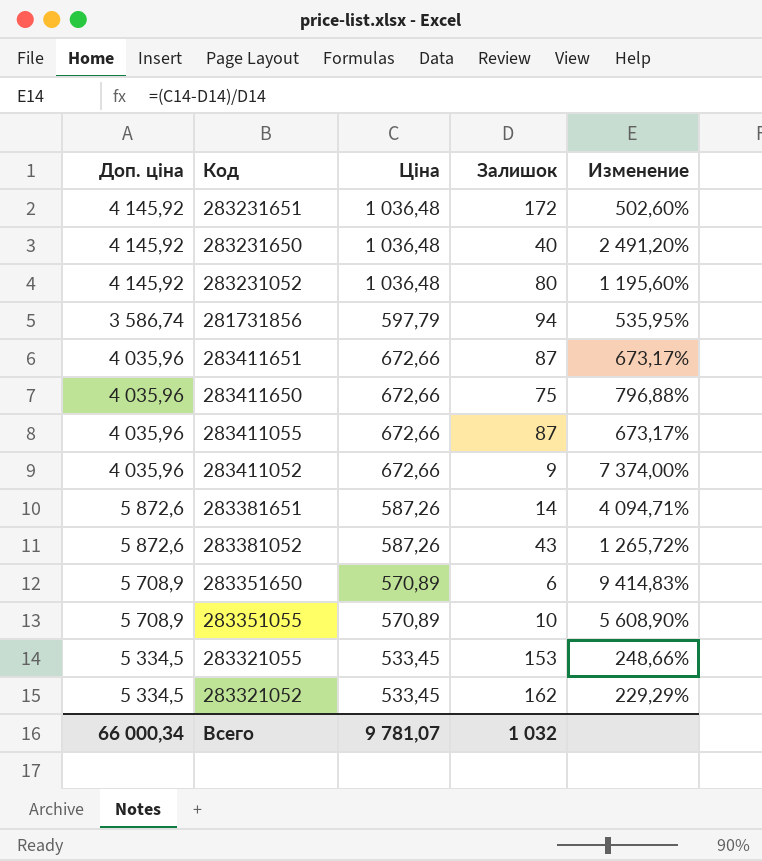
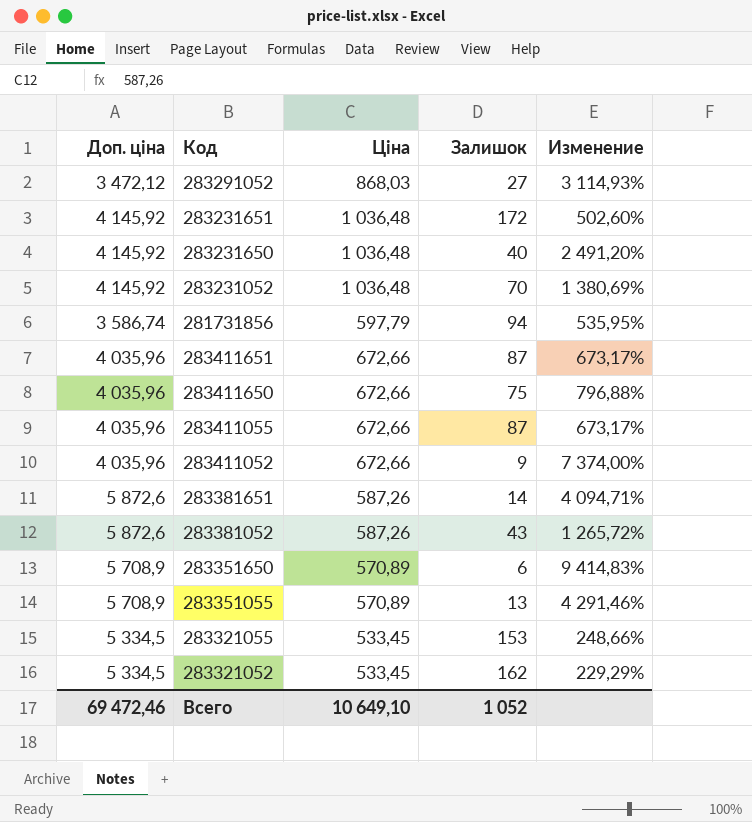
row 283291052: none -> 3 472,12 | 868,03 | 27 | 3 114,93%
283231052 | Залишок: 80 -> 70
283231052 | Изменение: 1 195,60% -> 1 380,69%
283351055 | Залишок: 10 -> 13
283351055 | Изменение: 5 608,90% -> 4 291,46%
Всего | Доп. ціна: 66 000,34 -> 69 472,46
Всего | Ціна: 9 781,07 -> 10 649,10
Всего | Залишок: 1 032 -> 1 052

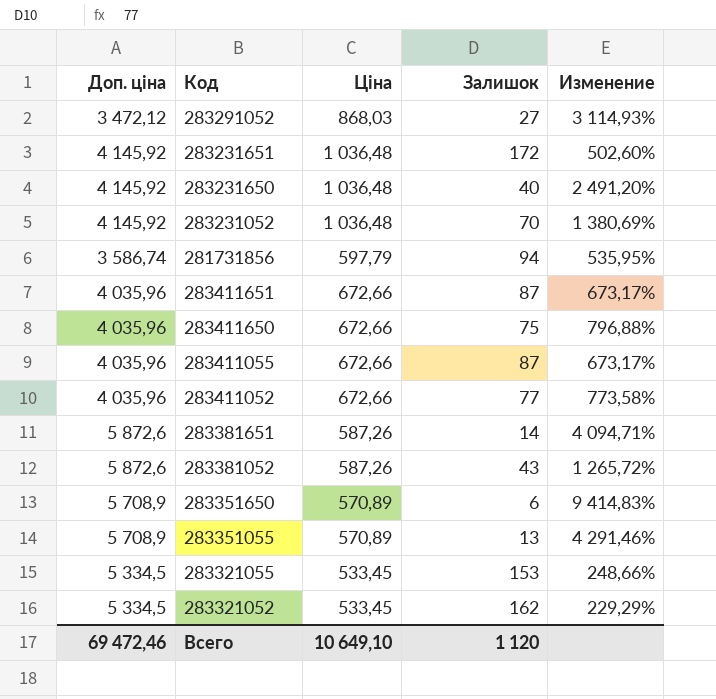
283411052 | Залишок: 9 -> 77
283411052 | Изменение: 7 374,00% -> 773,58%
Всего | Залишок: 1 052 -> 1 120

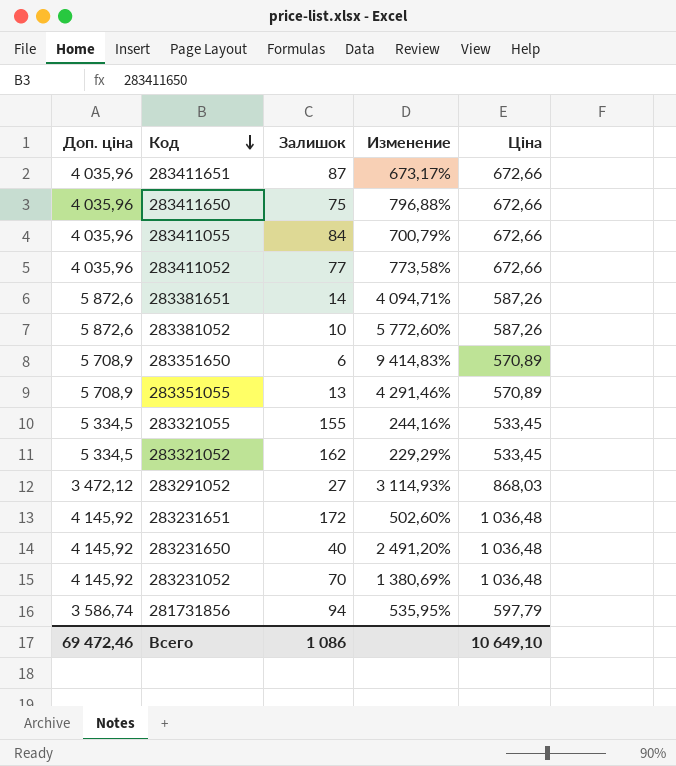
row order: none -> Код descending
column Ціна | position: 3 -> 5
283411055 | Залишок: 87 -> 84
283411055 | Изменение: 673,17% -> 700,79%
283381052 | Залишок: 43 -> 10
283381052 | Изменение: 1 265,72% -> 5 772,60%
283321055 | Залишок: 153 -> 155
283321055 | Изменение: 248,66% -> 244,16%
Всего | Залишок: 1 120 -> 1 086

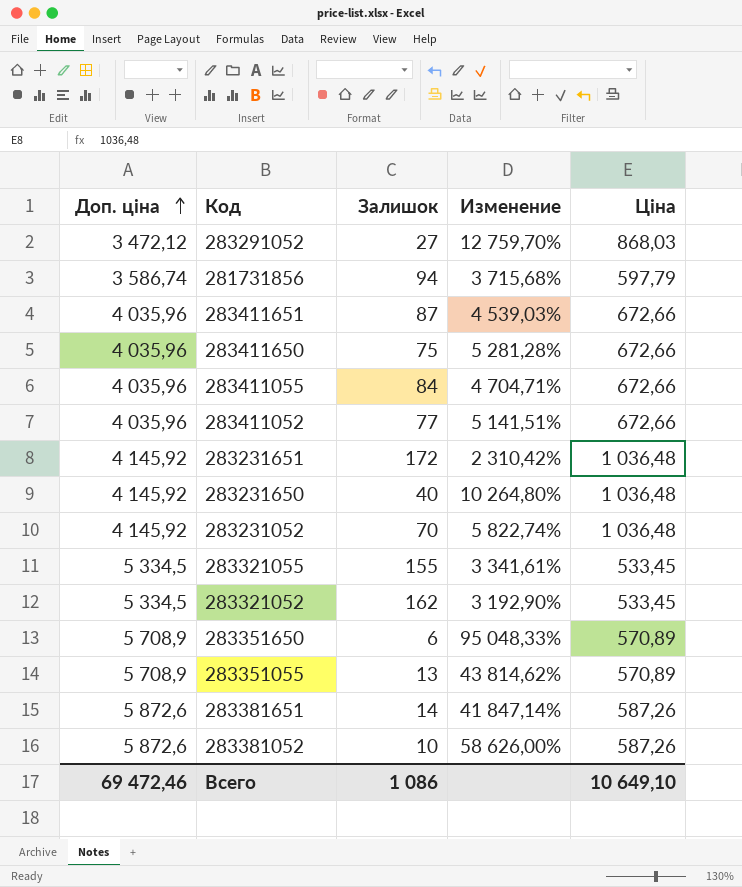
row order: Код descending -> Доп. ціна ascending
column Изменение | formula: ([Ціна] - [Залишок]) / [Залишок] -> ([Доп. ціна] - [Залишок]) / [Залишок]

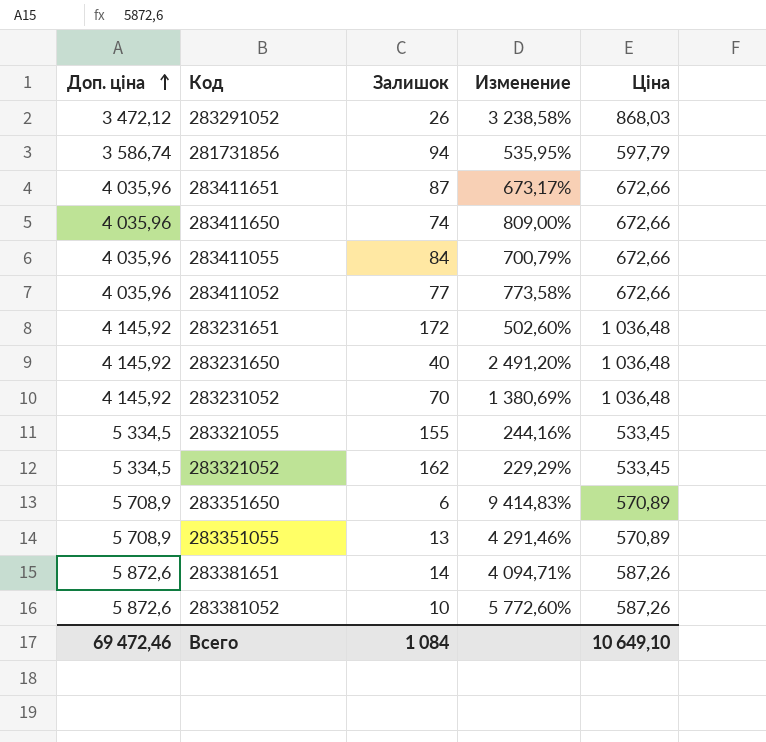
column Изменение | formula: ([Доп. ціна] - [Залишок]) / [Залишок] -> ([Ціна] - [Залишок]) / [Залишок]
283291052 | Залишок: 27 -> 26
283411650 | Залишок: 75 -> 74
Всего | Залишок: 1 086 -> 1 084

